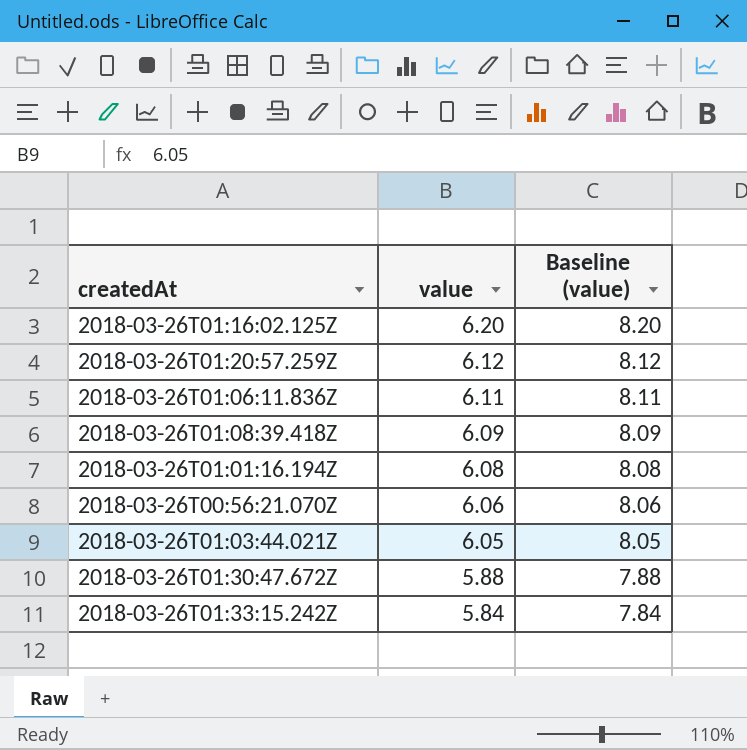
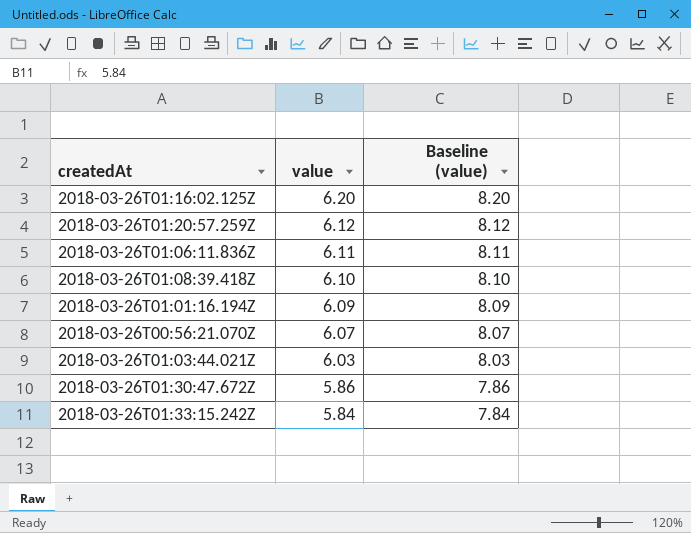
2018-03-26T01:08:39.418Z | value: 6.09 -> 6.10
2018-03-26T01:08:39.418Z | Baseline (value): 8.09 -> 8.10
2018-03-26T01:01:16.194Z | value: 6.08 -> 6.09
2018-03-26T01:01:16.194Z | Baseline (value): 8.08 -> 8.09
2018-03-26T00:56:21.070Z | value: 6.06 -> 6.07
2018-03-26T00:56:21.070Z | Baseline (value): 8.06 -> 8.07
2018-03-26T01:03:44.021Z | value: 6.05 -> 6.03
2018-03-26T01:03:44.021Z | Baseline (value): 8.05 -> 8.03
2018-03-26T01:30:47.672Z | value: 5.88 -> 5.86
2018-03-26T01:30:47.672Z | Baseline (value): 7.88 -> 7.86

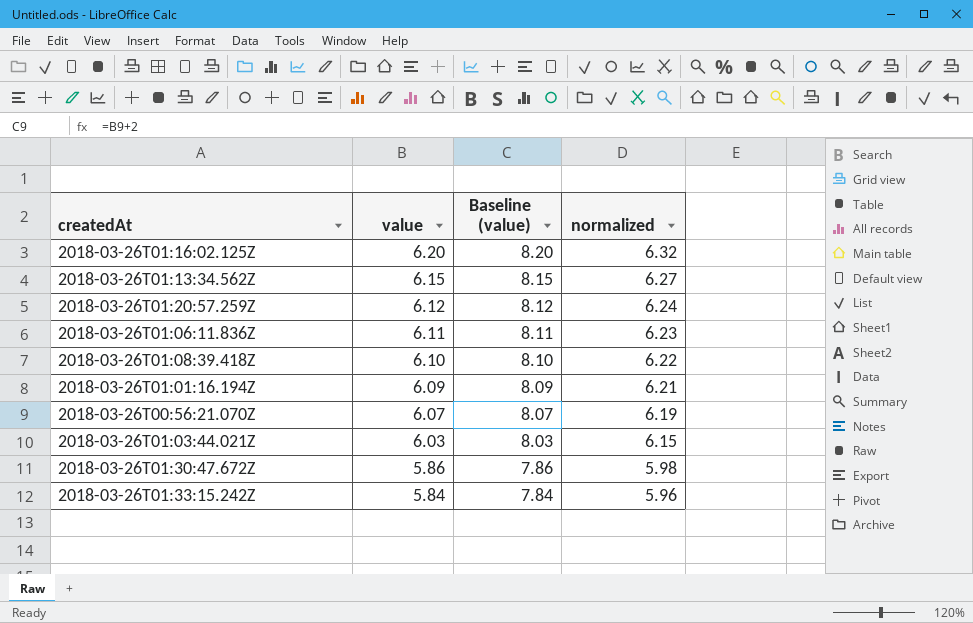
column normalized | formula: none -> [value] * 1.02
row 2018-03-26T01:13:34.562Z: none -> 6.15 | 8.15 | 6.27

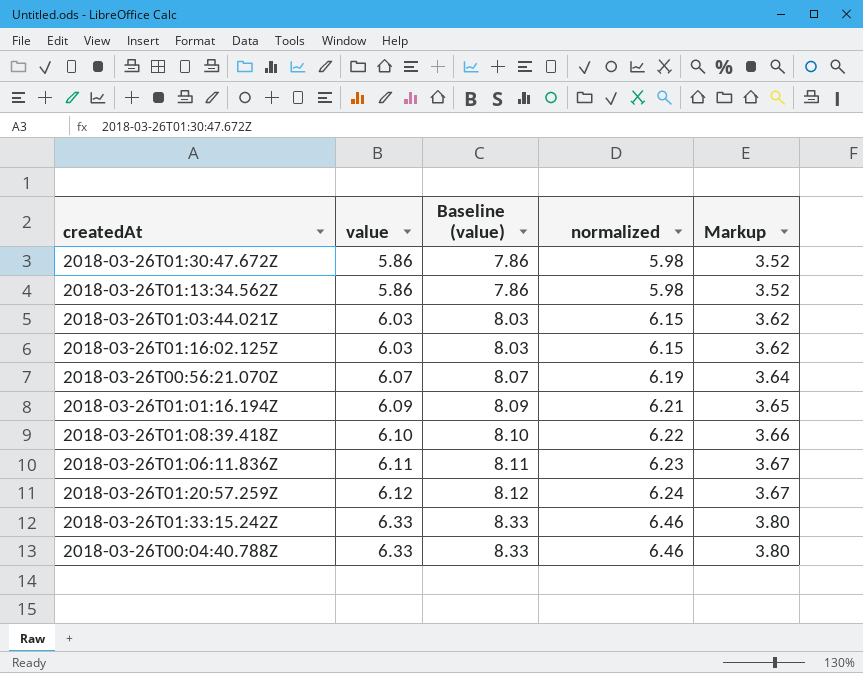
row order: value descending -> value ascending
column Markup | formula: none -> [value] * 0.6
2018-03-26T01:13:34.562Z | value: 6.15 -> 5.86
2018-03-26T01:13:34.562Z | Baseline (value): 8.15 -> 7.86
2018-03-26T01:13:34.562Z | normalized: 6.27 -> 5.98
2018-03-26T01:16:02.125Z | value: 6.20 -> 6.03
2018-03-26T01:16:02.125Z | Baseline (value): 8.20 -> 8.03
2018-03-26T01:16:02.125Z | normalized: 6.32 -> 6.15
2018-03-26T01:33:15.242Z | value: 5.84 -> 6.33
2018-03-26T01:33:15.242Z | Baseline (value): 7.84 -> 8.33
2018-03-26T01:33:15.242Z | normalized: 5.96 -> 6.46
row 2018-03-26T00:04:40.788Z: none -> 6.33 | 8.33 | 6.46 | 3.80

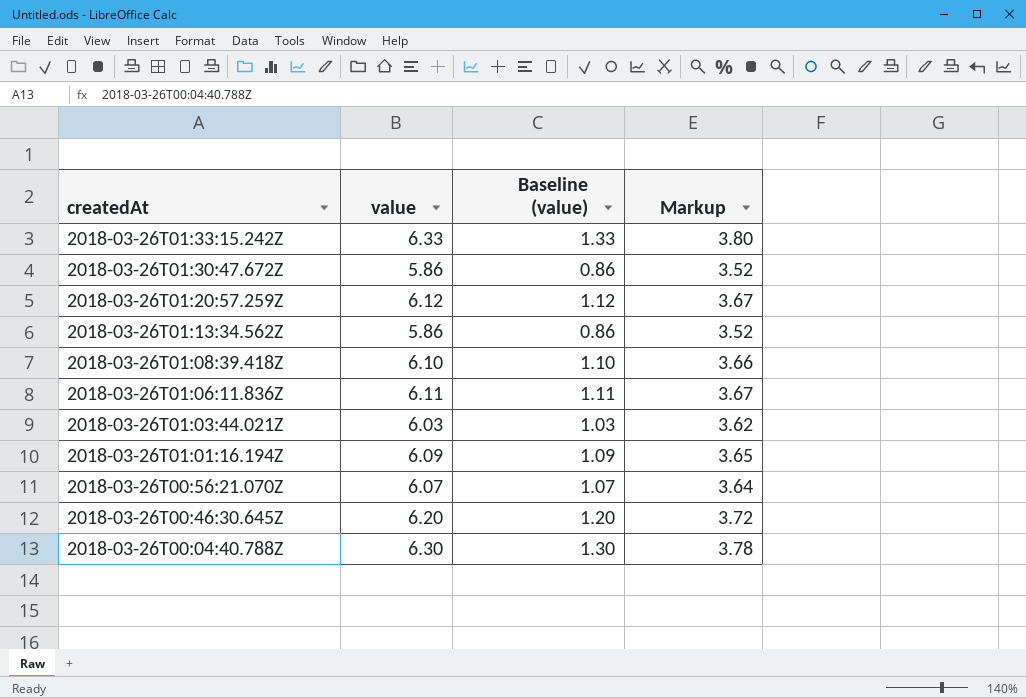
row order: value ascending -> createdAt descending
column normalized | formula: [value] * 1.02 -> none
column Baseline (value) | formula: [value] + 2 -> [value] - 5
row 2018-03-26T01:16:02.125Z: 6.03 | 8.03 | 6.15 | 3.62 -> none
row 2018-03-26T00:46:30.645Z: none -> 6.20 | 1.20 | 3.72
2018-03-26T00:04:40.788Z | value: 6.33 -> 6.30
2018-03-26T00:04:40.788Z | Markup: 3.80 -> 3.78

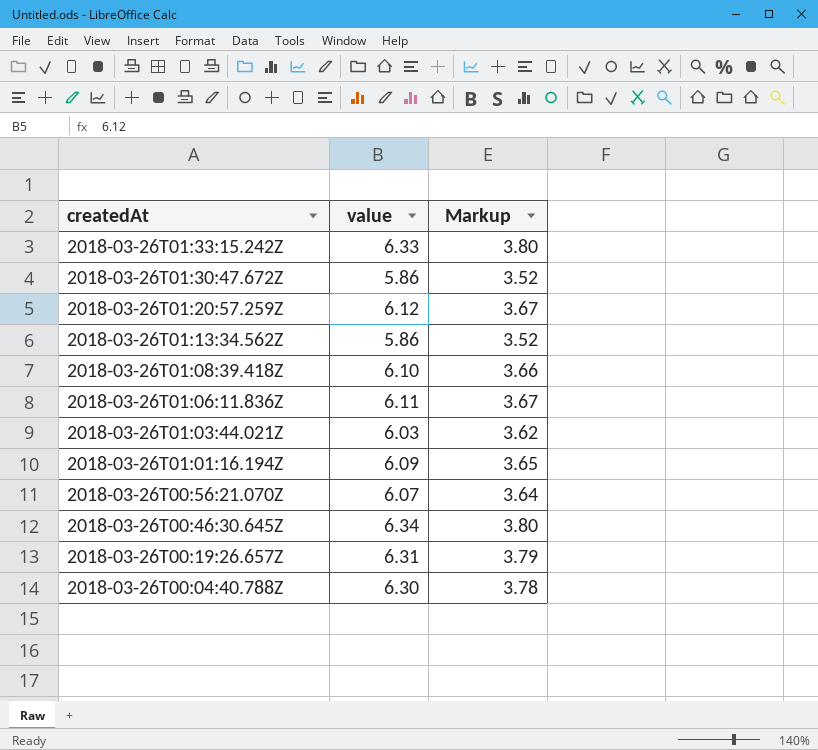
column Baseline (value) | formula: [value] - 5 -> none
2018-03-26T00:46:30.645Z | value: 6.20 -> 6.34
2018-03-26T00:46:30.645Z | Markup: 3.72 -> 3.80
row 2018-03-26T00:19:26.657Z: none -> 6.31 | 3.79

